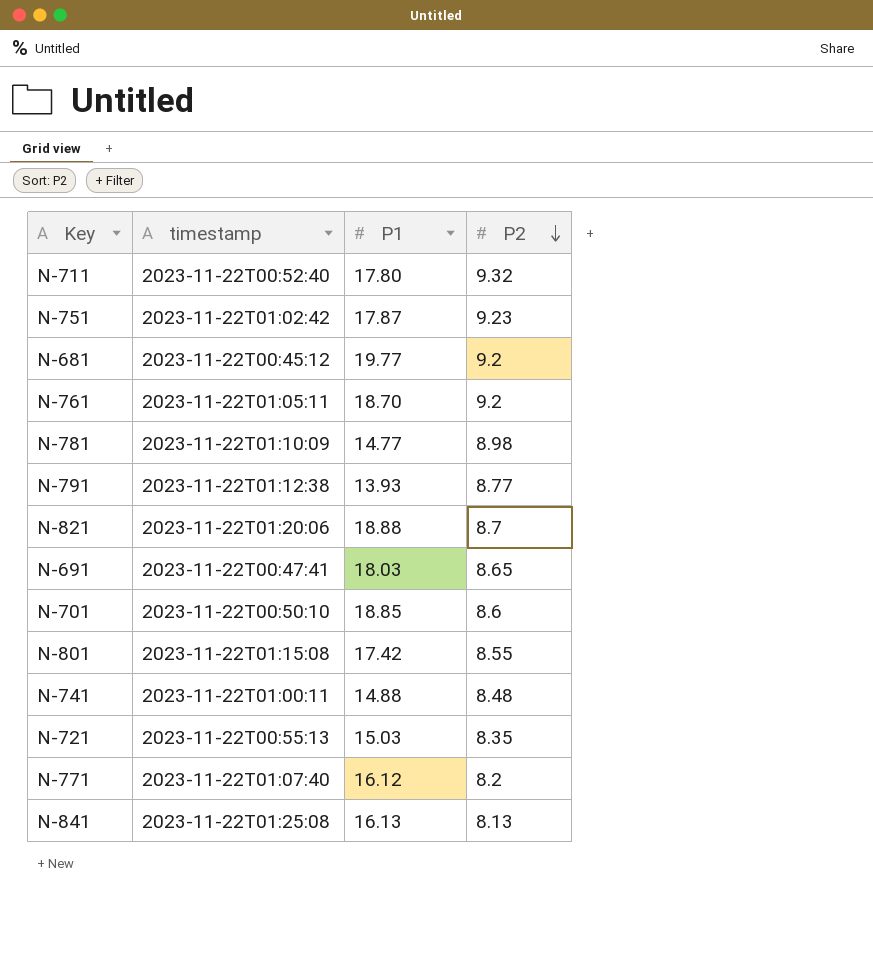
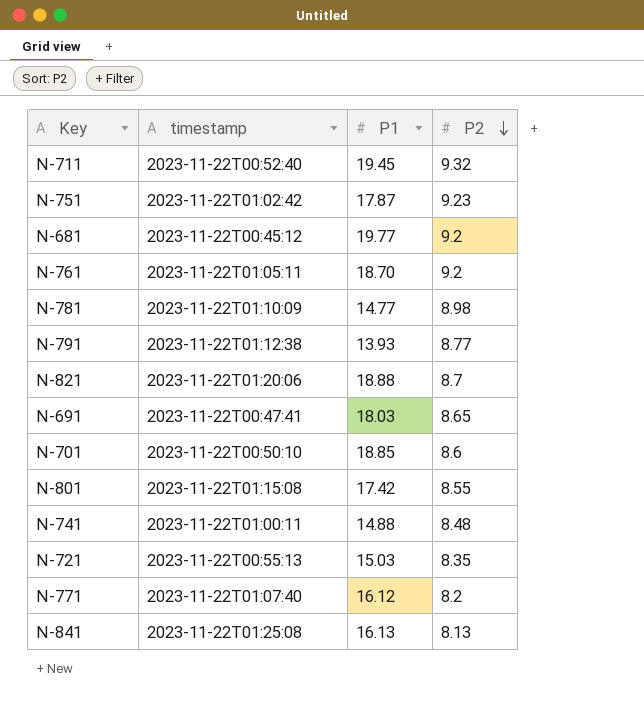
N-711 | P1: 17.80 -> 19.45

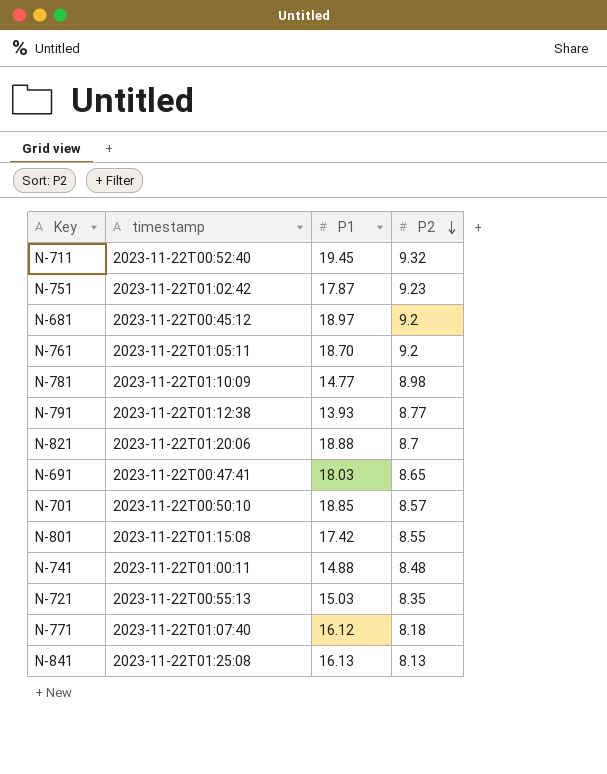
N-681 | P1: 19.77 -> 18.97
N-701 | P2: 8.6 -> 8.57
N-771 | P2: 8.2 -> 8.18

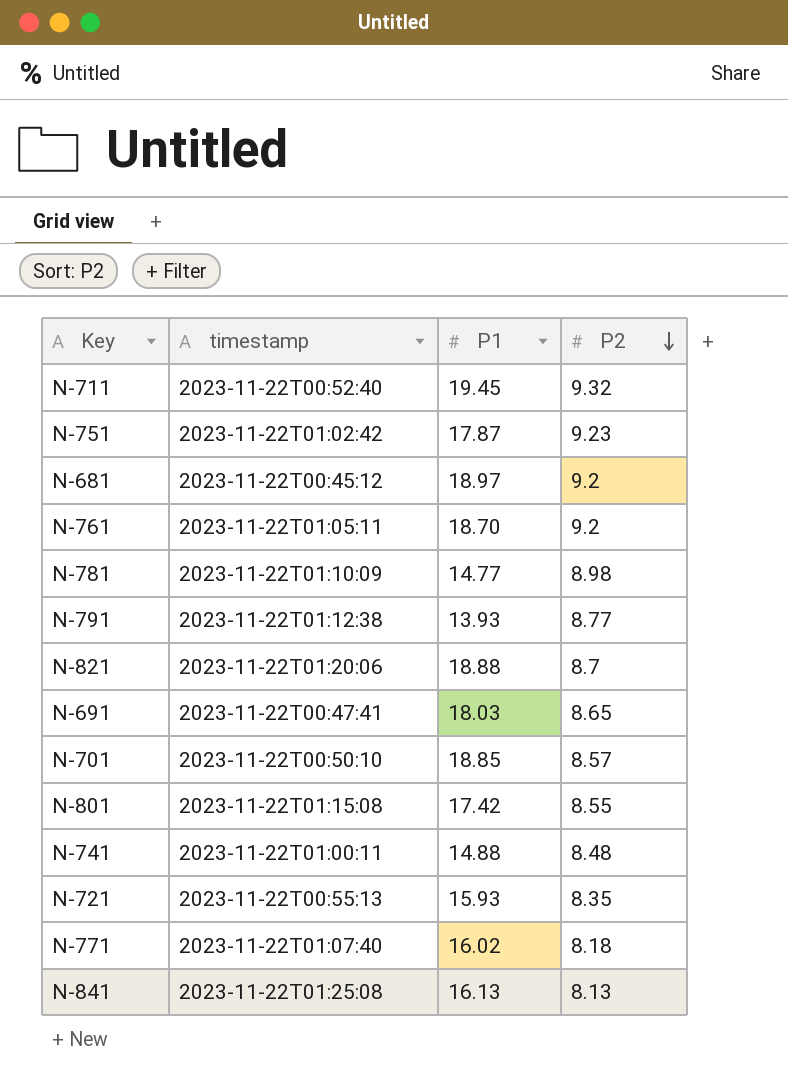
N-721 | P1: 15.03 -> 15.93
N-771 | P1: 16.12 -> 16.02

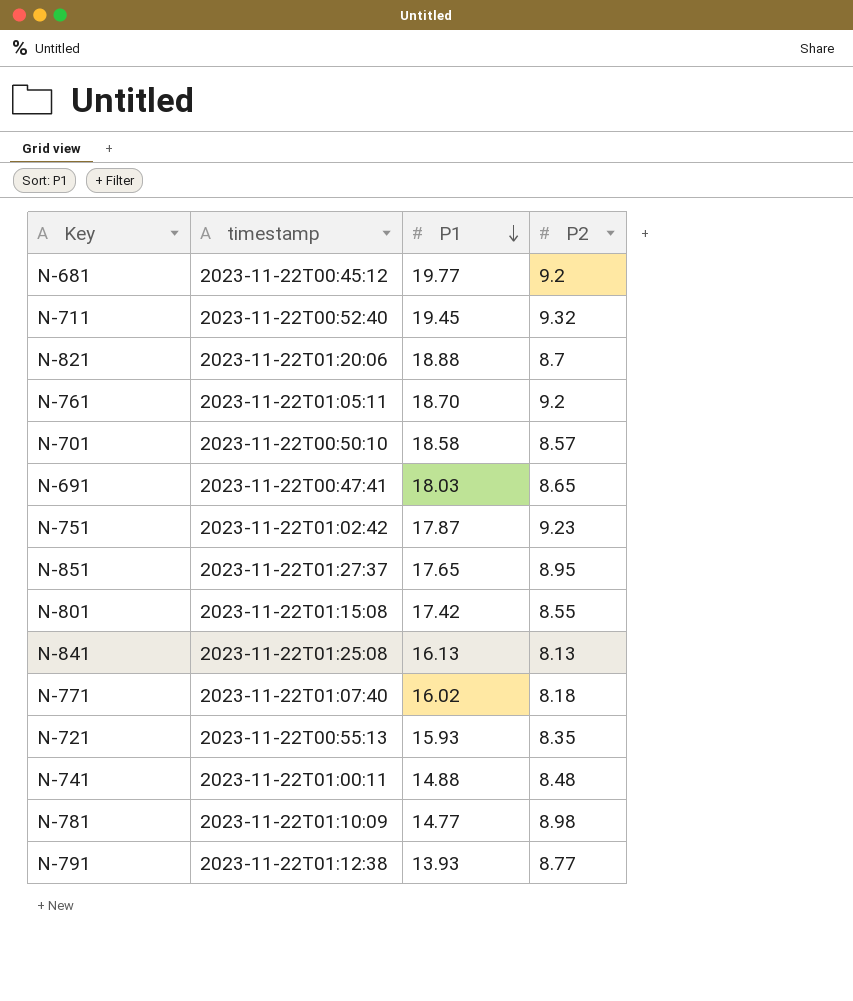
row order: P2 descending -> P1 descending
N-681 | P1: 18.97 -> 19.77
N-701 | P1: 18.85 -> 18.58
row N-851: none -> 2023-11-22T01:27:37 | 17.65 | 8.95

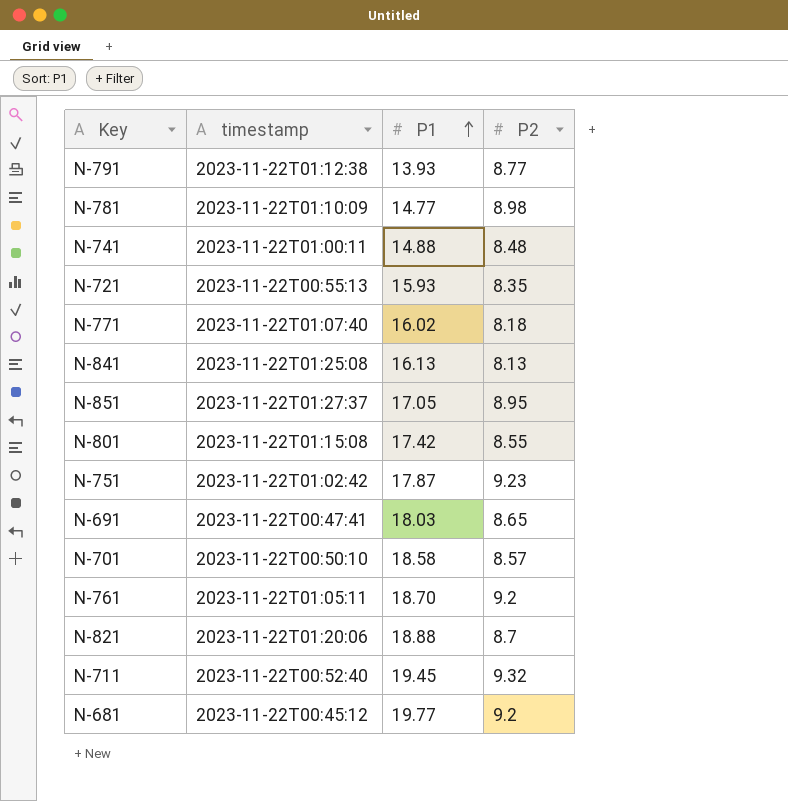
row order: P1 descending -> P1 ascending
N-851 | P1: 17.65 -> 17.05

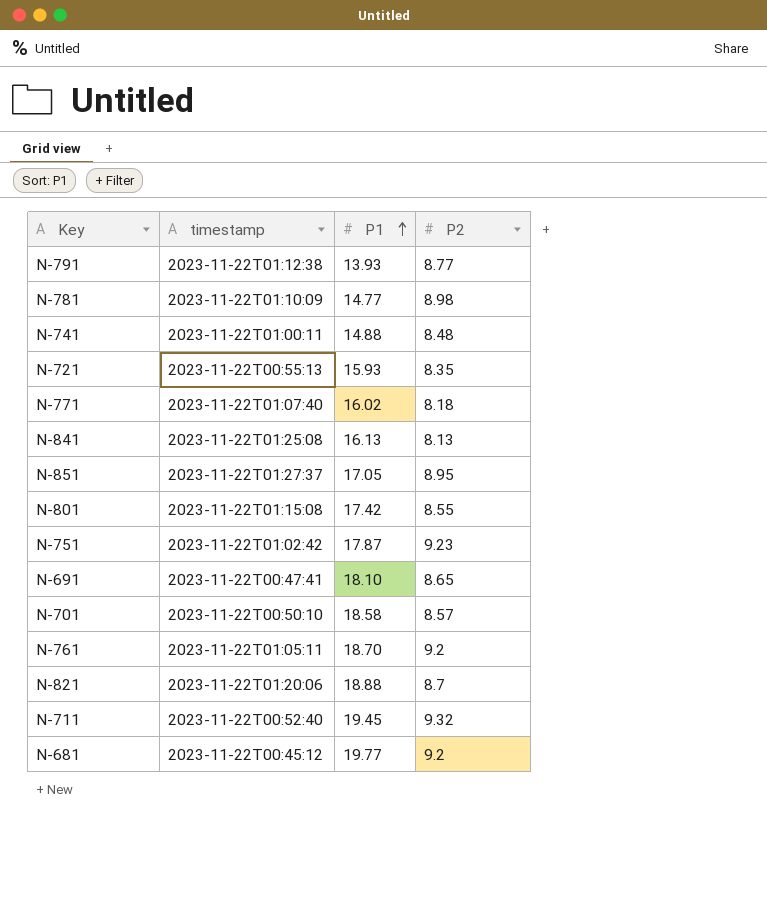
N-691 | P1: 18.03 -> 18.10

